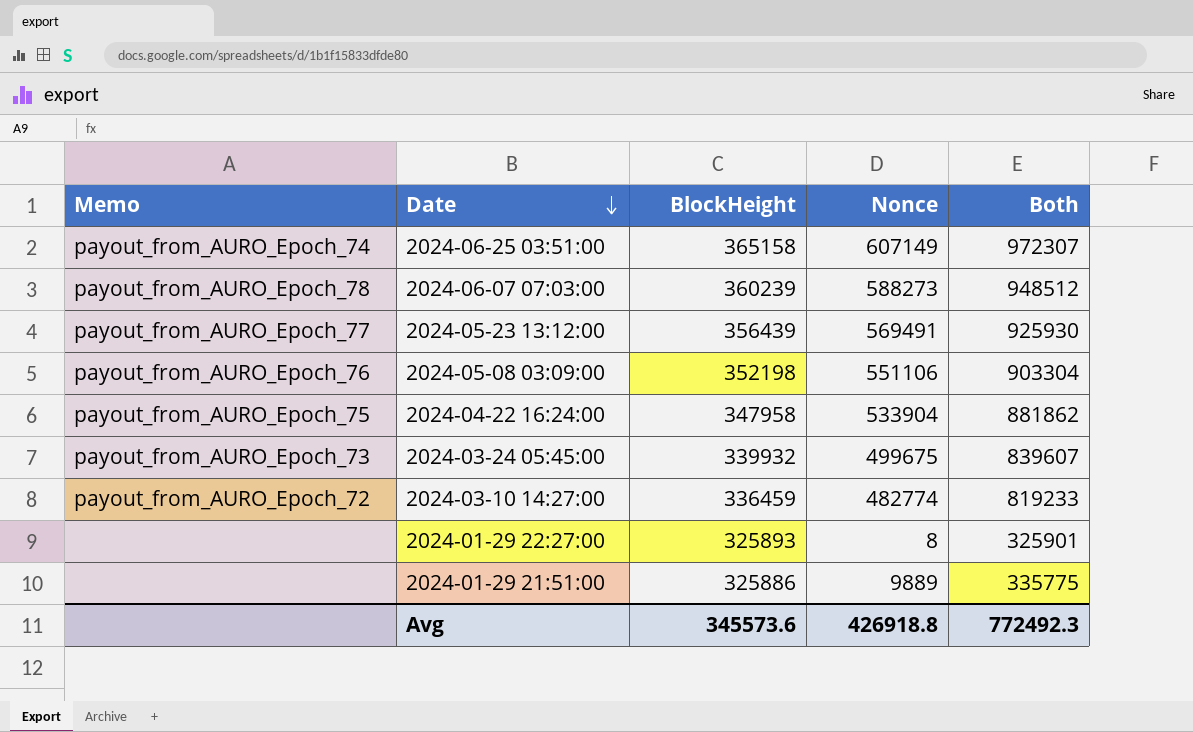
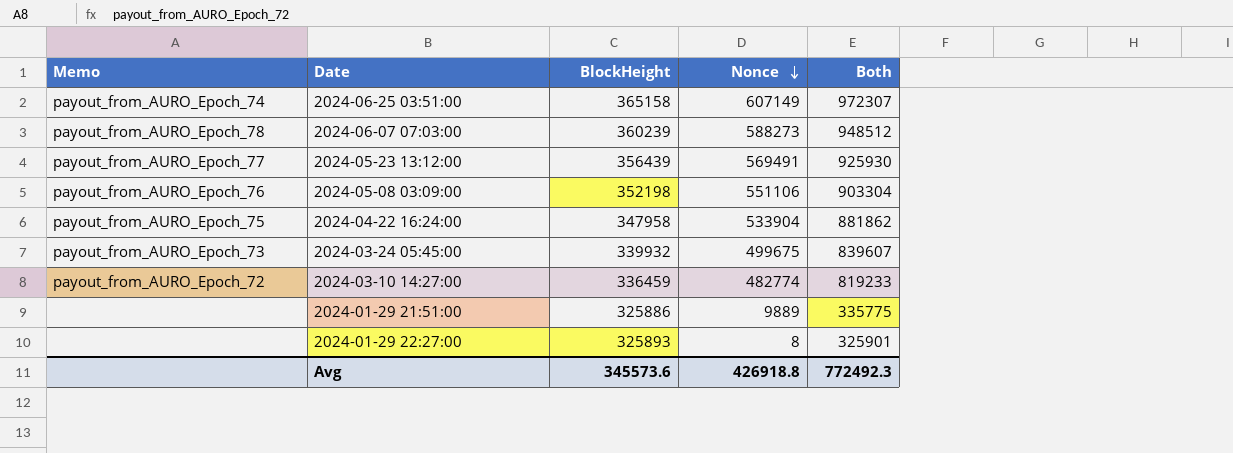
row order: Date descending -> Nonce descending

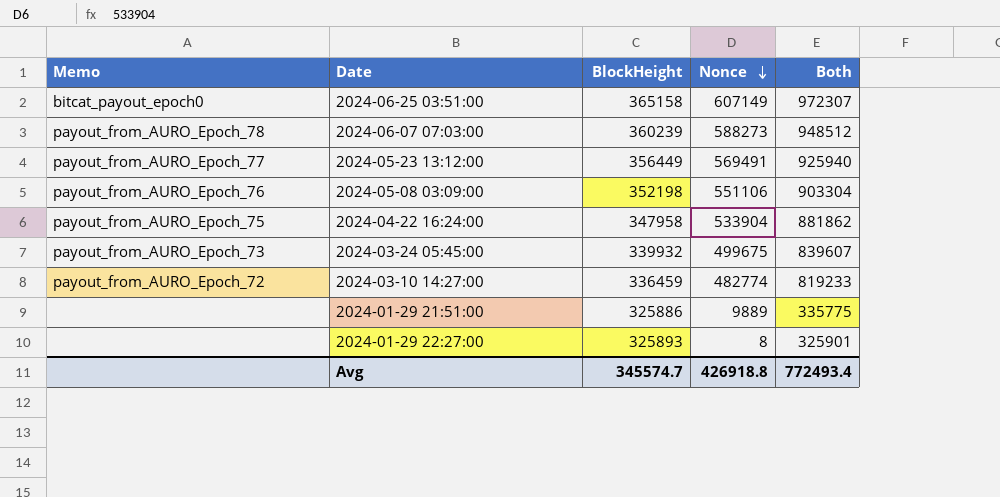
2024-06-25 03:51:00 | Memo: payout_from_AURO_Epoch_74 -> bitcat_payout_epoch0
2024-05-23 13:12:00 | BlockHeight: 356439 -> 356449
2024-05-23 13:12:00 | Both: 925930 -> 925940
Avg | BlockHeight: 345573.6 -> 345574.7
Avg | Both: 772492.3 -> 772493.4

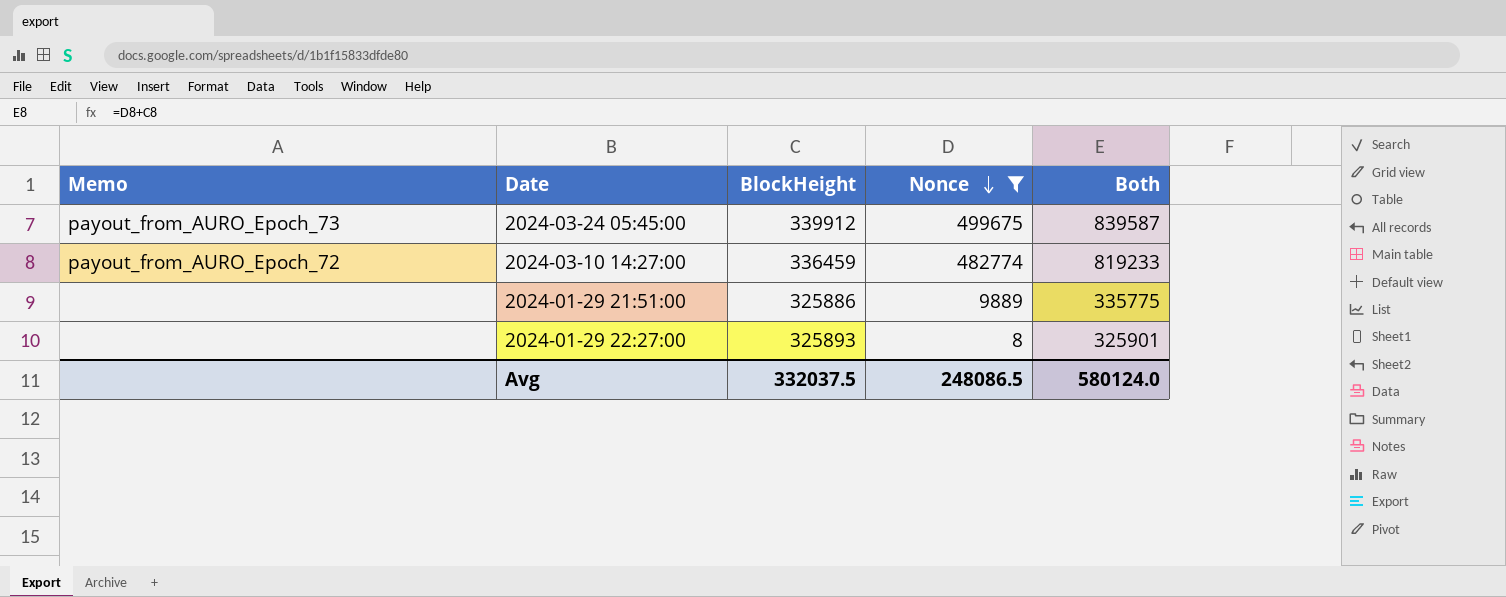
filter: none -> Nonce <= 499675
2024-03-24 05:45:00 | BlockHeight: 339932 -> 339912
2024-03-24 05:45:00 | Both: 839607 -> 839587
Avg | BlockHeight: 345574.7 -> 332037.5
Avg | Nonce: 426918.8 -> 248086.5
Avg | Both: 772493.4 -> 580124.0

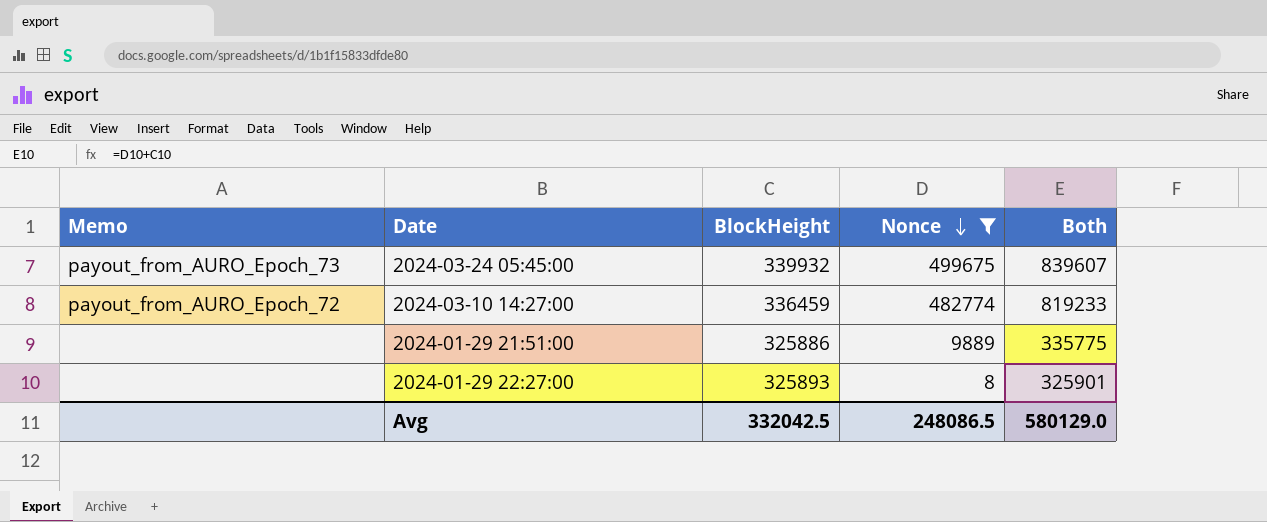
2024-03-24 05:45:00 | BlockHeight: 339912 -> 339932
2024-03-24 05:45:00 | Both: 839587 -> 839607
Avg | BlockHeight: 332037.5 -> 332042.5
Avg | Both: 580124.0 -> 580129.0

